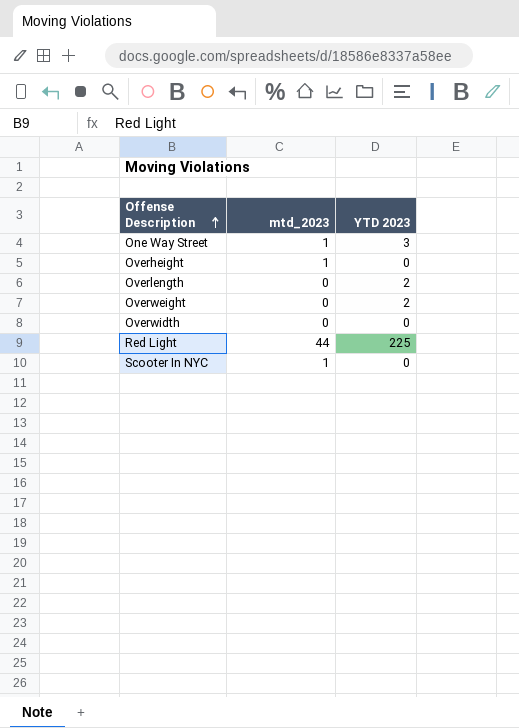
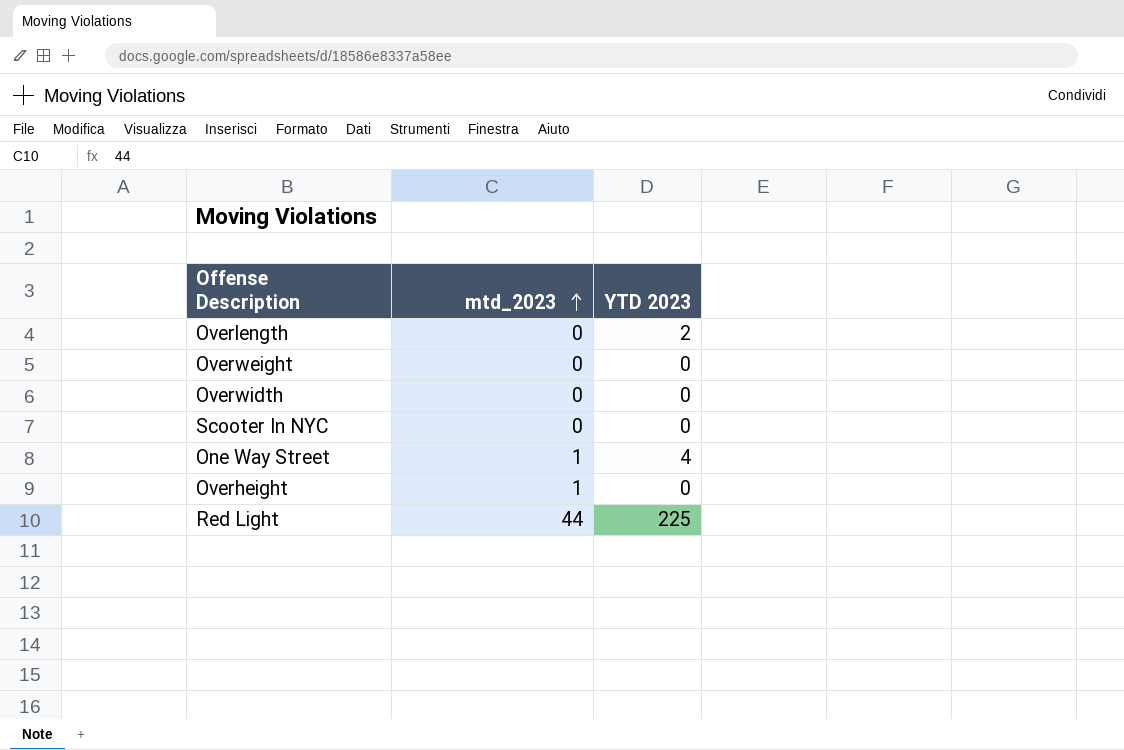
row order: Offense Description ascending -> mtd_2023 ascending
Overweight | YTD 2023: 2 -> 0
Scooter In NYC | mtd_2023: 1 -> 0
One Way Street | YTD 2023: 3 -> 4

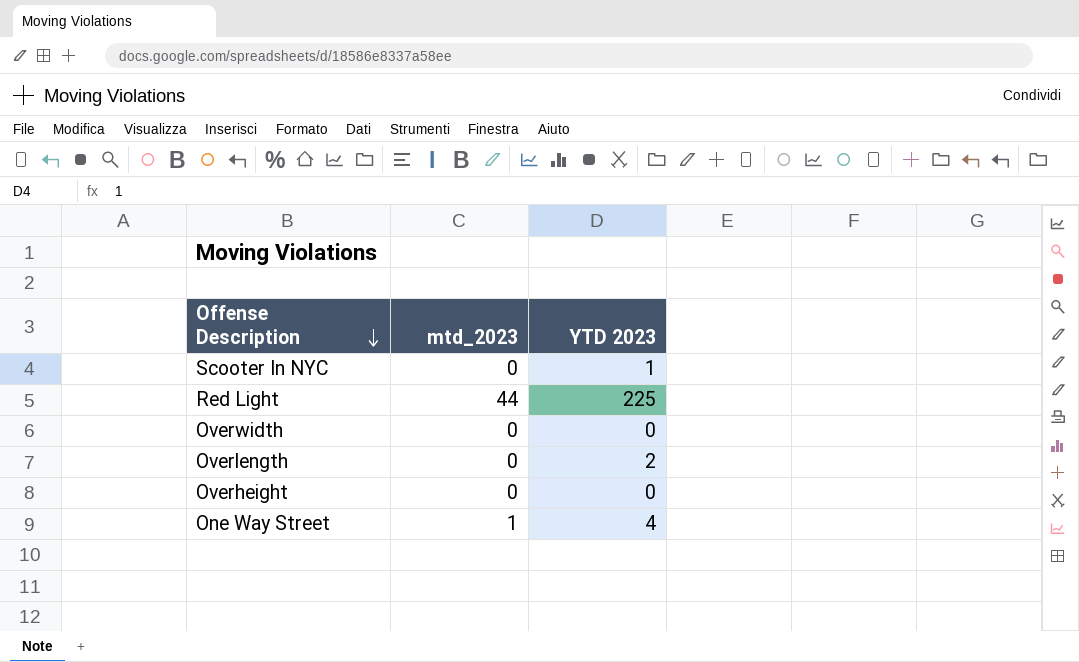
row order: mtd_2023 ascending -> Offense Description descending
row Overweight: 0 | 0 -> none
Scooter In NYC | YTD 2023: 0 -> 1
Overheight | mtd_2023: 1 -> 0

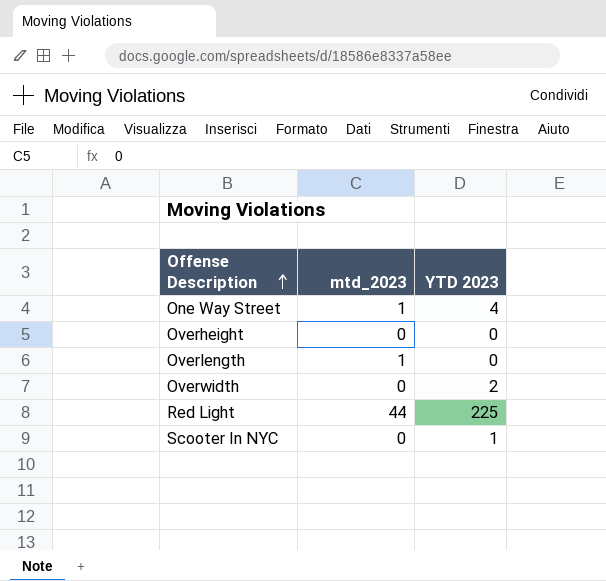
row order: Offense Description descending -> Offense Description ascending
Overlength | mtd_2023: 0 -> 1
Overlength | YTD 2023: 2 -> 0
Overwidth | YTD 2023: 0 -> 2

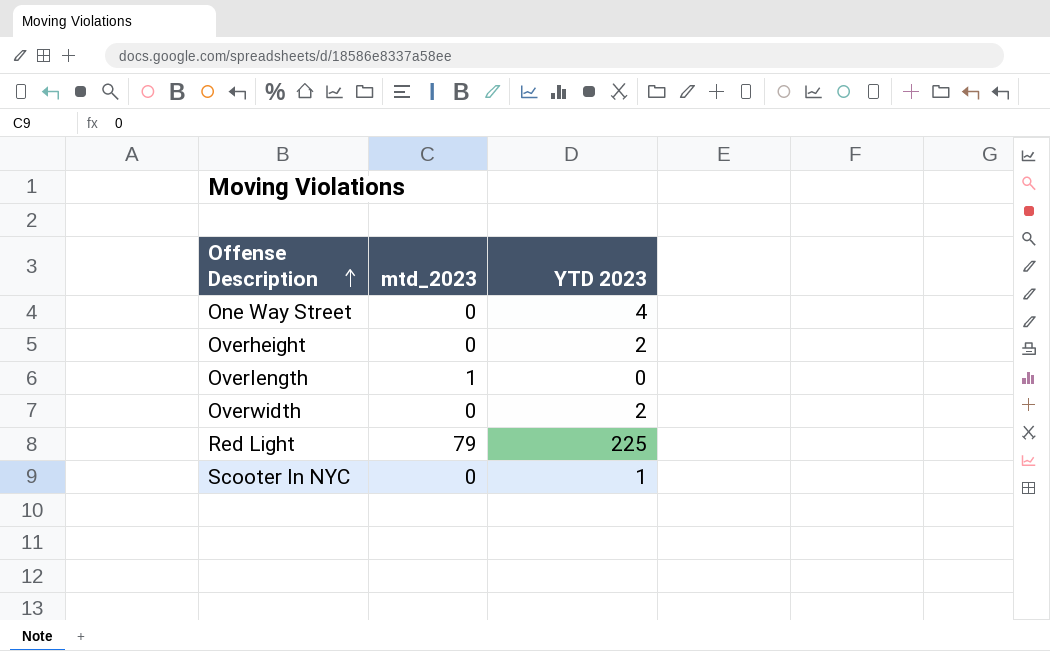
One Way Street | mtd_2023: 1 -> 0
Overheight | YTD 2023: 0 -> 2
Red Light | mtd_2023: 44 -> 79

